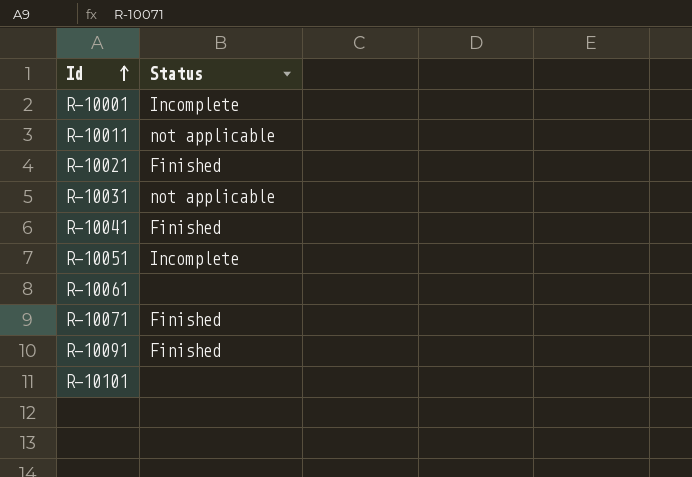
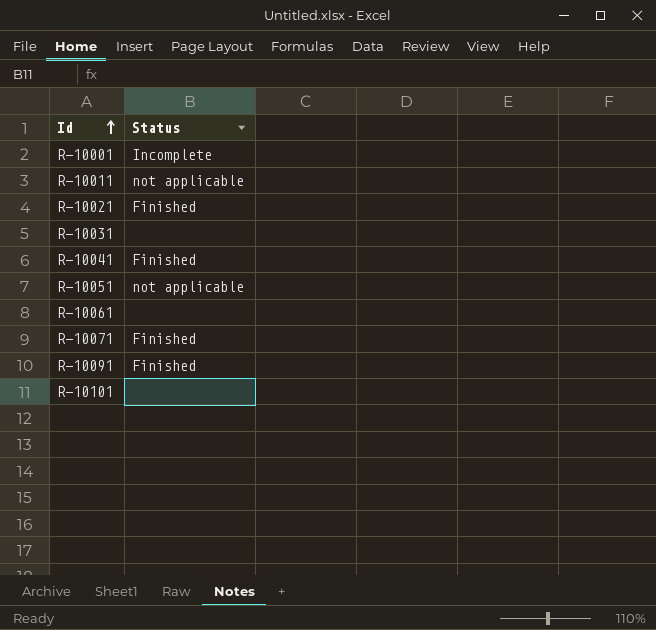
R-10031 | Status: not applicable -> none
R-10051 | Status: Incomplete -> not applicable

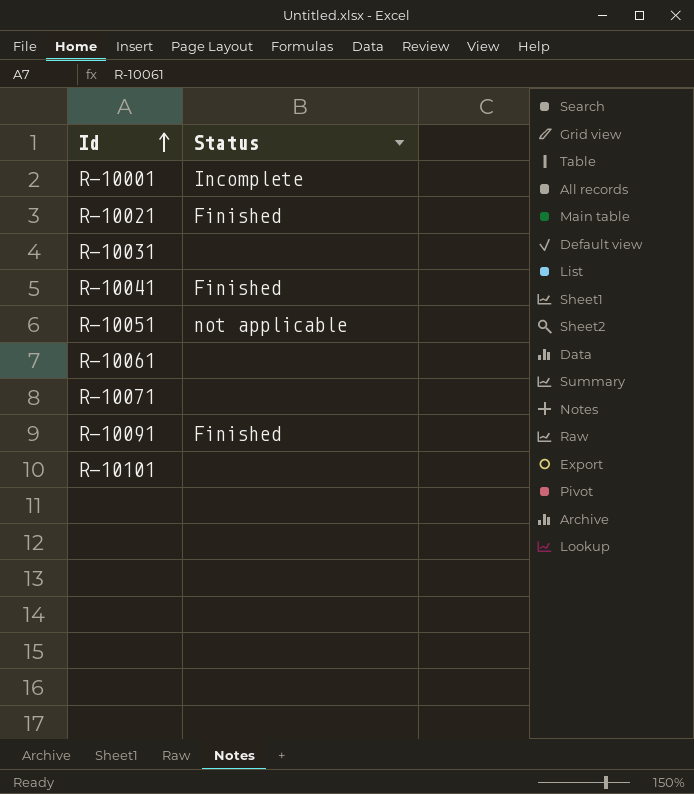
row R-10011: not applicable -> none
R-10071 | Status: Finished -> none

